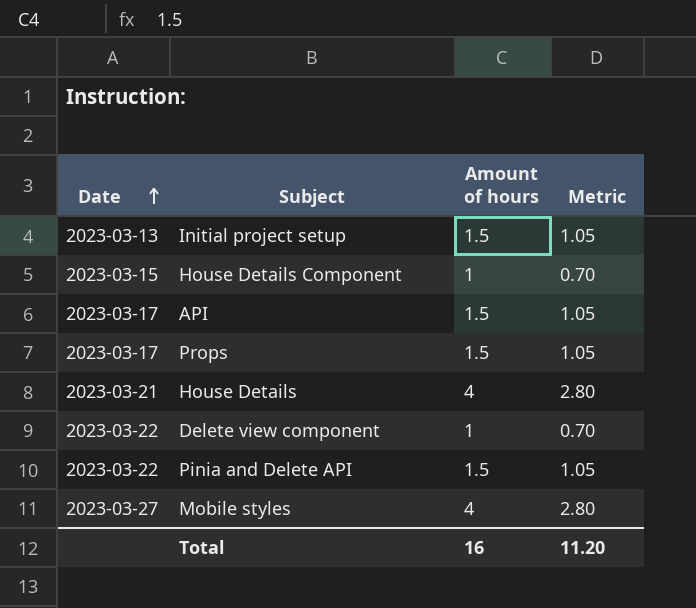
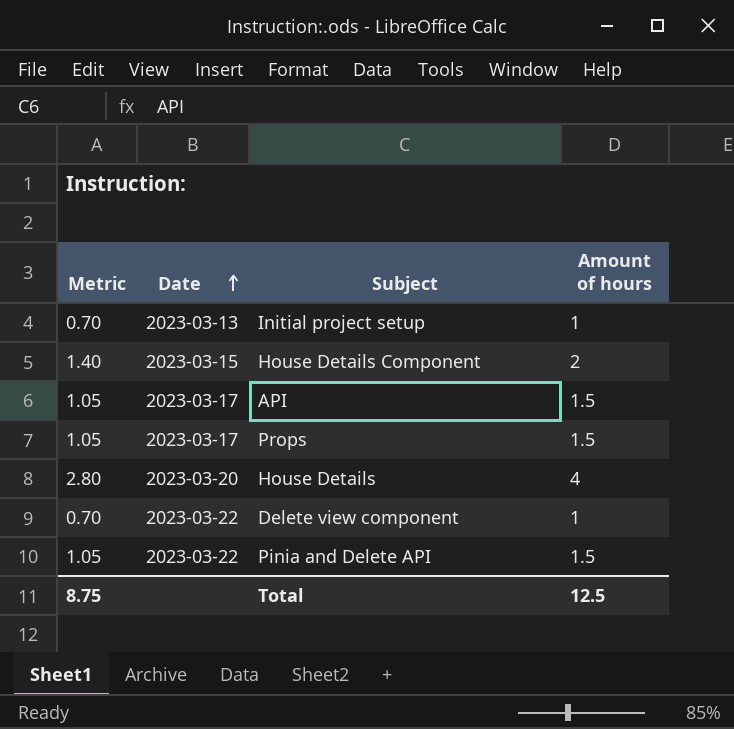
column Metric | position: 4 -> 1
row Mobile styles: 2023-03-27 | 4 | 2.80 -> none
Initial project setup | Metric: 1.05 -> 0.70
Initial project setup | Amount of hours: 1.5 -> 1
House Details Component | Metric: 0.70 -> 1.40
House Details Component | Amount of hours: 1 -> 2
House Details | Date: 2023-03-21 -> 2023-03-20
Total | Metric: 11.20 -> 8.75
Total | Amount of hours: 16 -> 12.5

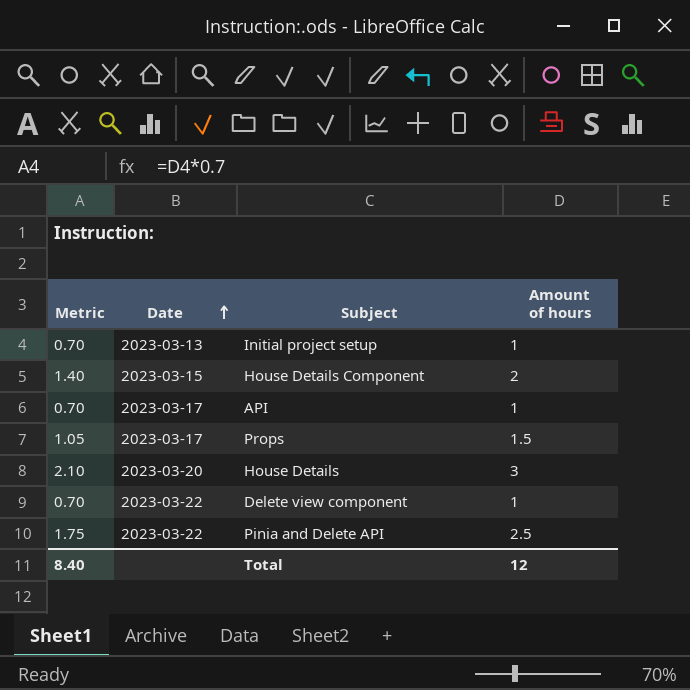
API | Metric: 1.05 -> 0.70
API | Amount of hours: 1.5 -> 1
House Details | Metric: 2.80 -> 2.10
House Details | Amount of hours: 4 -> 3
Pinia and Delete API | Metric: 1.05 -> 1.75
Pinia and Delete API | Amount of hours: 1.5 -> 2.5
Total | Metric: 8.75 -> 8.40
Total | Amount of hours: 12.5 -> 12

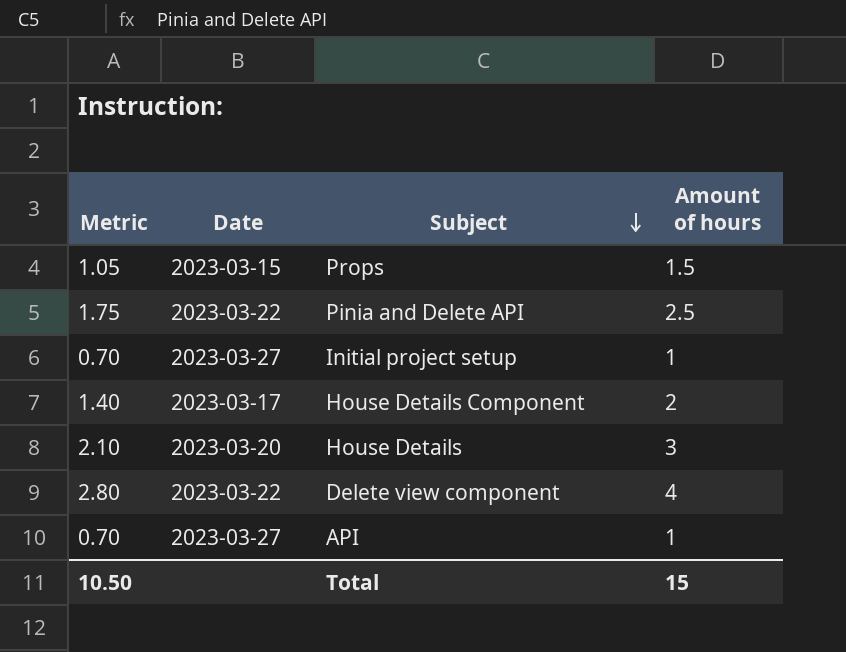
row order: Date ascending -> Subject descending
Props | Date: 2023-03-17 -> 2023-03-15
Initial project setup | Date: 2023-03-13 -> 2023-03-27
House Details Component | Date: 2023-03-15 -> 2023-03-17
Delete view component | Metric: 0.70 -> 2.80
Delete view component | Amount of hours: 1 -> 4
API | Date: 2023-03-17 -> 2023-03-27
Total | Metric: 8.40 -> 10.50
Total | Amount of hours: 12 -> 15

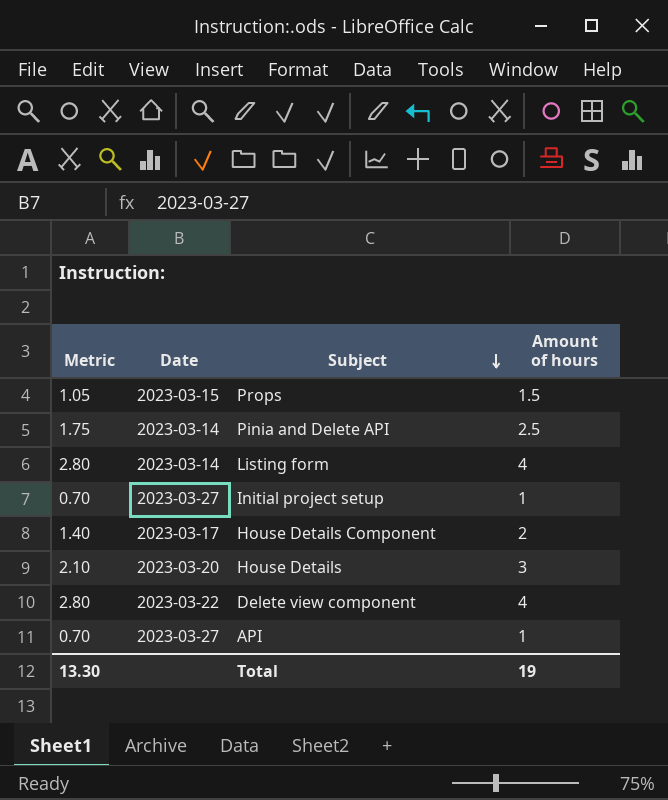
Pinia and Delete API | Date: 2023-03-22 -> 2023-03-14
row Listing form: none -> 2.80 | 2023-03-14 | 4
Total | Metric: 10.50 -> 13.30
Total | Amount of hours: 15 -> 19

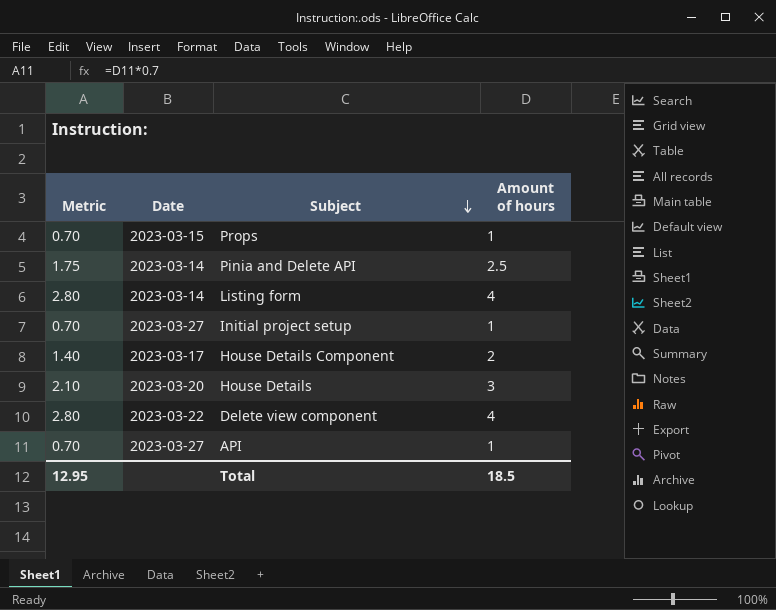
Props | Metric: 1.05 -> 0.70
Props | Amount of hours: 1.5 -> 1
Total | Metric: 13.30 -> 12.95
Total | Amount of hours: 19 -> 18.5

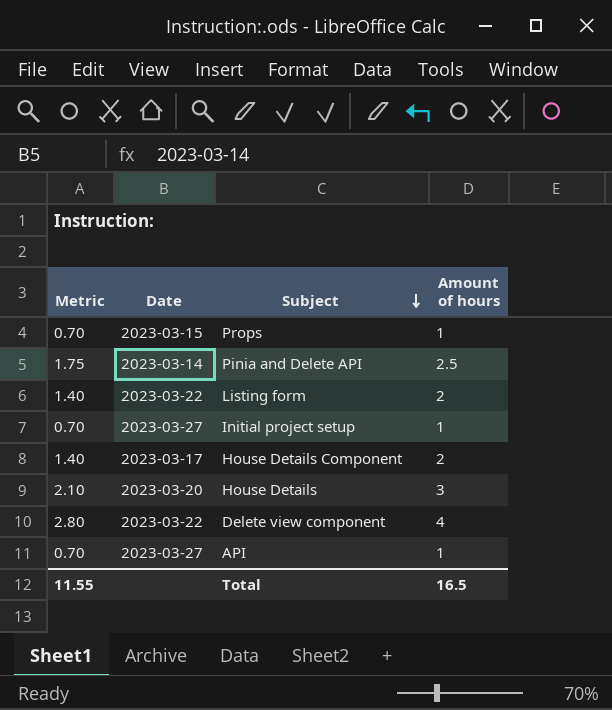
Listing form | Metric: 2.80 -> 1.40
Listing form | Date: 2023-03-14 -> 2023-03-22
Listing form | Amount of hours: 4 -> 2
Total | Metric: 12.95 -> 11.55
Total | Amount of hours: 18.5 -> 16.5

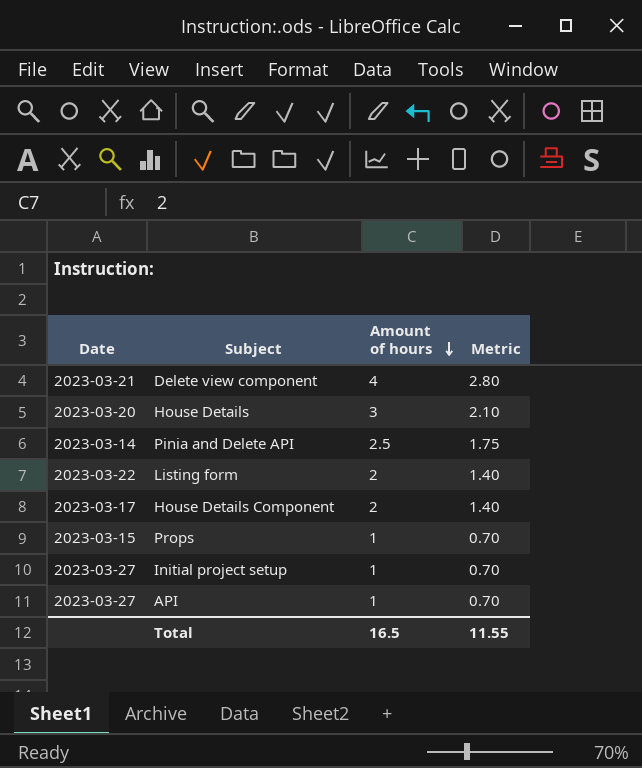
row order: Subject descending -> Amount of hours descending
column Metric | position: 1 -> 4
Delete view component | Date: 2023-03-22 -> 2023-03-21

